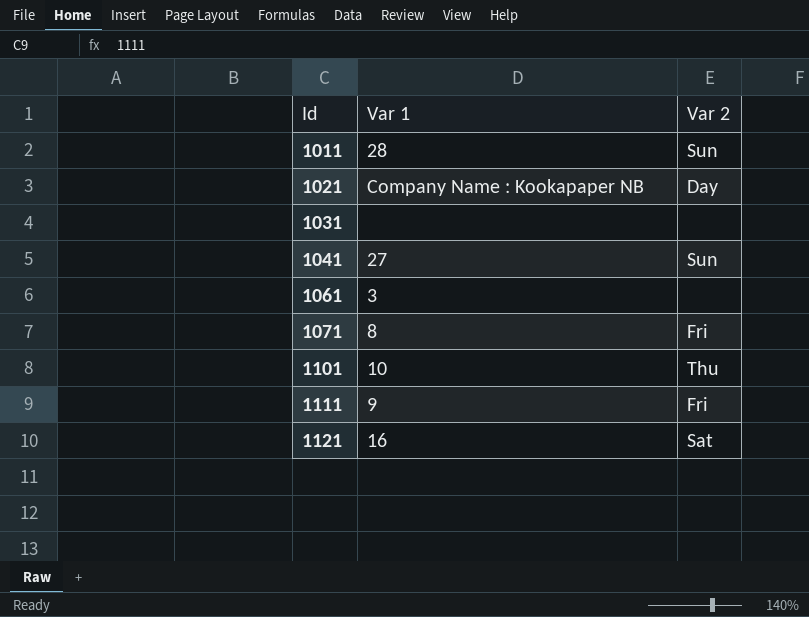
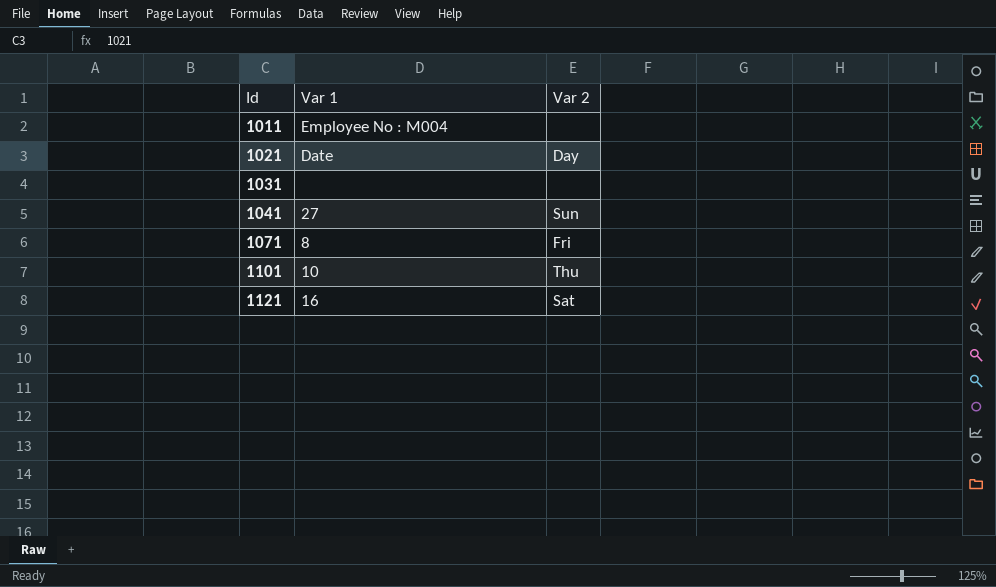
row 1061: 3 | none -> none
row 1111: 9 | Fri -> none
1011 | Var 1: 28 -> Employee No : M004
1011 | Var 2: Sun -> none
1021 | Var 1: Company Name : Kookapaper NB -> Date

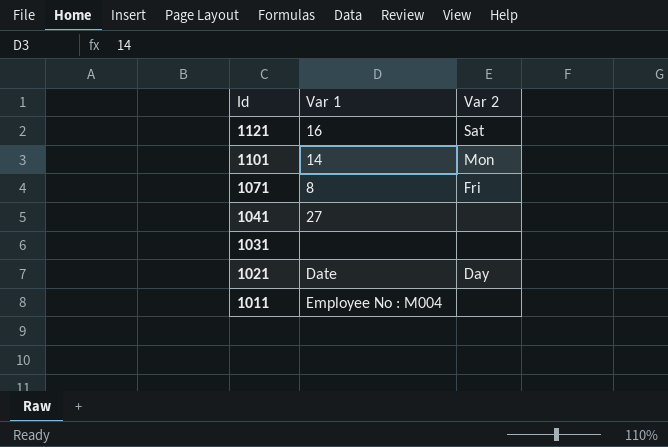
row order: Id ascending -> Id descending
1101 | Var 1: 10 -> 14
1101 | Var 2: Thu -> Mon
1041 | Var 2: Sun -> none

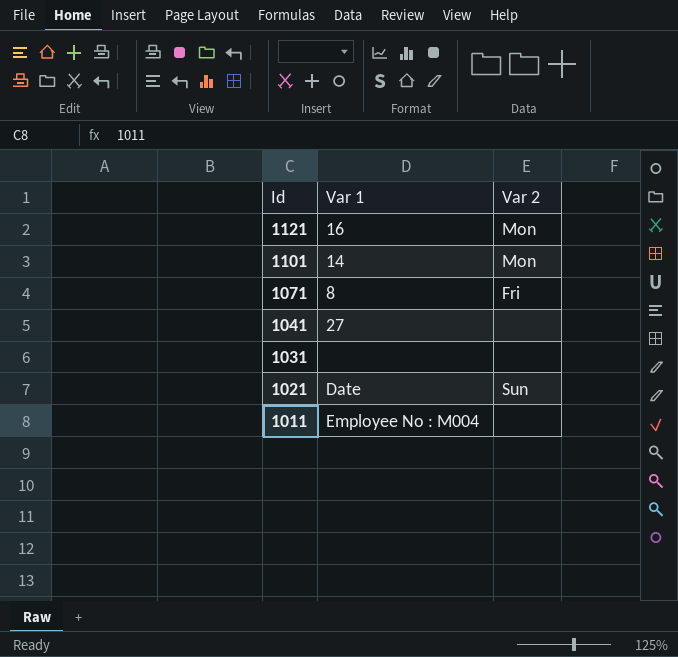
1121 | Var 2: Sat -> Mon
1021 | Var 2: Day -> Sun

